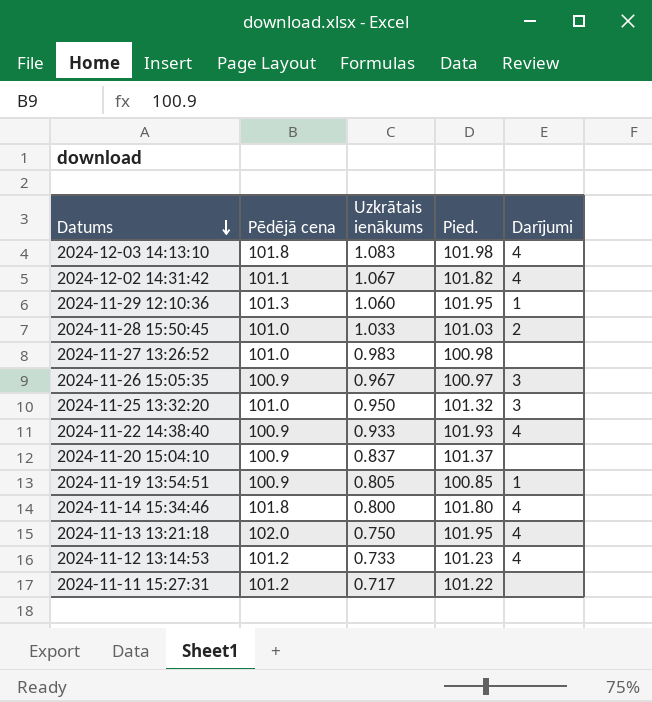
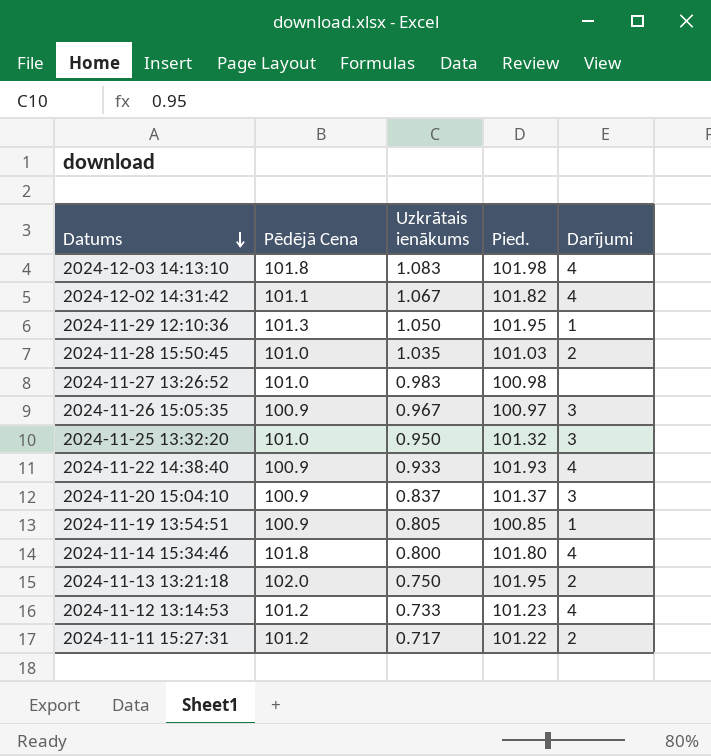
column name: Pēdējā cena -> Pēdējā Cena
2024-11-29 12:10:36 | Uzkrātais ienākums: 1.060 -> 1.050
2024-11-28 15:50:45 | Uzkrātais ienākums: 1.033 -> 1.035
2024-11-20 15:04:10 | Darījumi: none -> 3
2024-11-13 13:21:18 | Darījumi: 4 -> 2
2024-11-11 15:27:31 | Darījumi: none -> 2

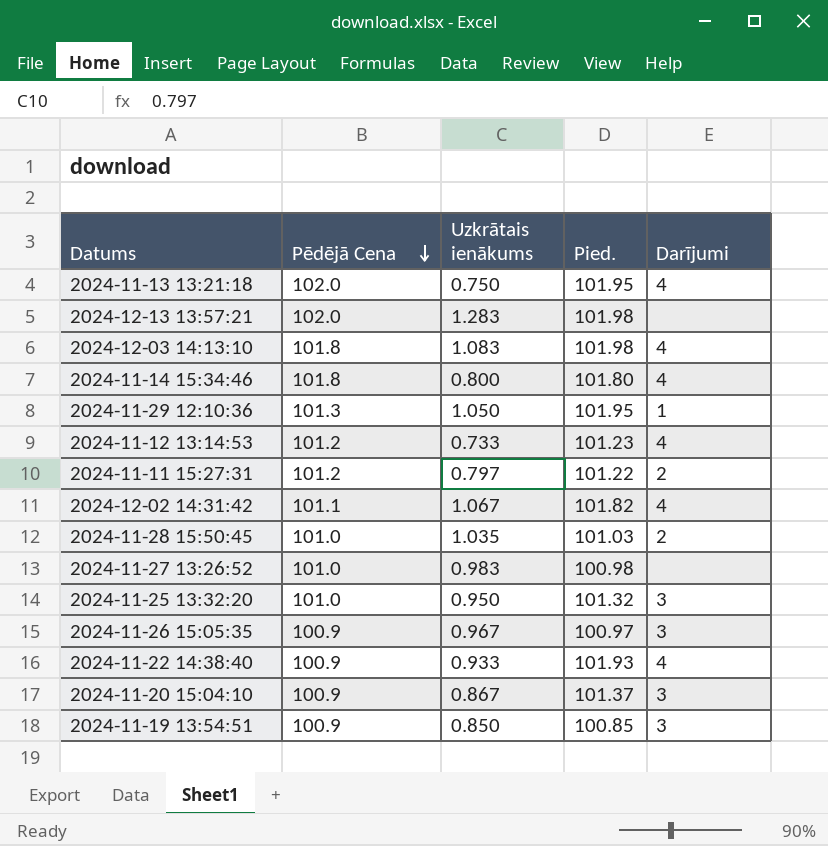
row order: Datums descending -> Pēdējā Cena descending
2024-11-13 13:21:18 | Darījumi: 2 -> 4
row 2024-12-13 13:57:21: none -> 102.0 | 1.283 | 101.98 | none
2024-11-11 15:27:31 | Uzkrātais ienākums: 0.717 -> 0.797
2024-11-20 15:04:10 | Uzkrātais ienākums: 0.837 -> 0.867
2024-11-19 13:54:51 | Uzkrātais ienākums: 0.805 -> 0.850
2024-11-19 13:54:51 | Darījumi: 1 -> 3

